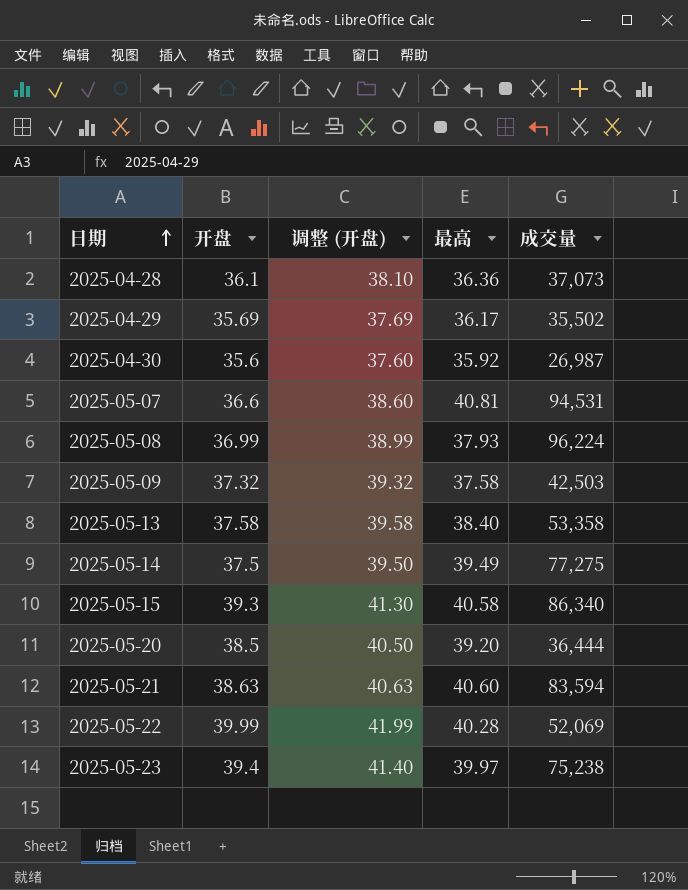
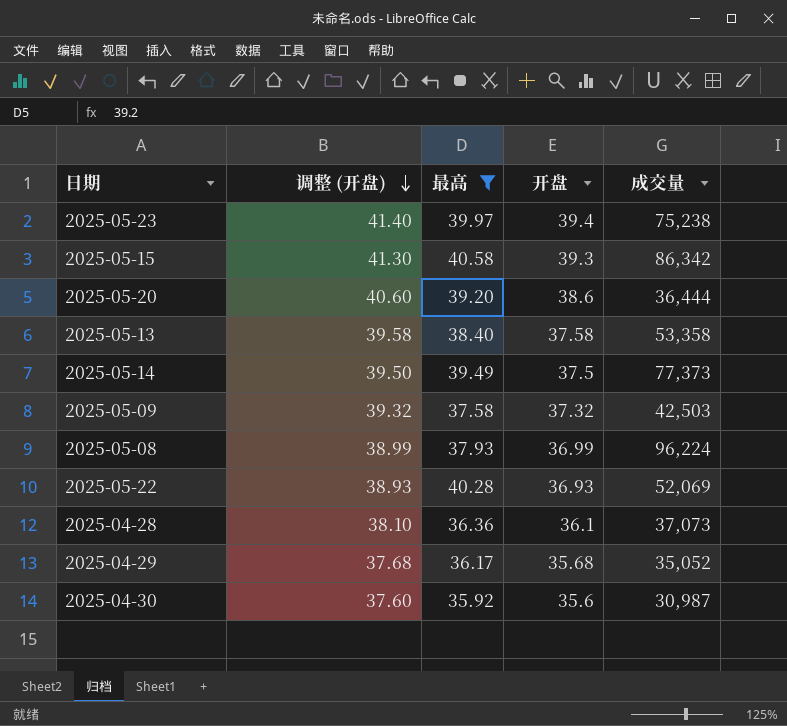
filter: none -> 最高 <= 40.58
row order: 日期 ascending -> 调整 (开盘) descending
column 开盘 | position: 2 -> 4
2025-05-15 | 成交量: 86,340 -> 86,342
2025-05-20 | 调整 (开盘): 40.50 -> 40.60
2025-05-20 | 开盘: 38.5 -> 38.6
2025-05-14 | 成交量: 77,275 -> 77,373
2025-05-22 | 调整 (开盘): 41.99 -> 38.93
2025-05-22 | 开盘: 39.99 -> 36.93
2025-04-29 | 调整 (开盘): 37.69 -> 37.68
2025-04-29 | 开盘: 35.69 -> 35.68
2025-04-29 | 成交量: 35,502 -> 35,052
2025-04-30 | 成交量: 26,987 -> 30,987

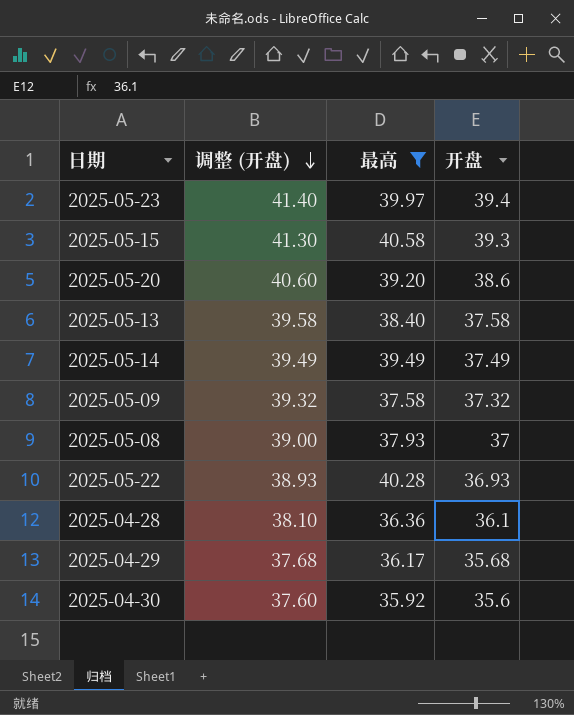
column 成交量 | position: 5 -> none
2025-05-14 | 调整 (开盘): 39.50 -> 39.49
2025-05-14 | 开盘: 37.5 -> 37.49
2025-05-08 | 调整 (开盘): 38.99 -> 39.00
2025-05-08 | 开盘: 36.99 -> 37

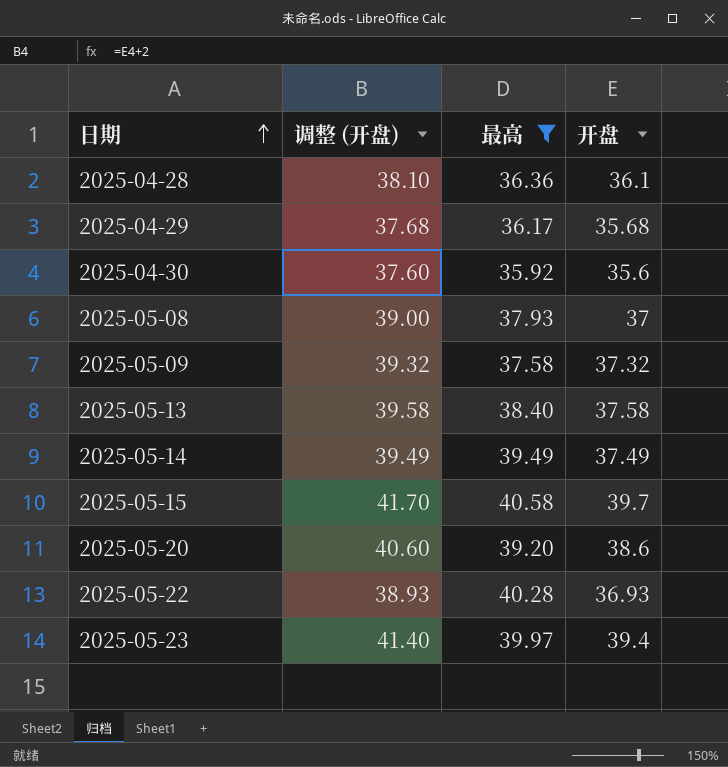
row order: 调整 (开盘) descending -> 日期 ascending
2025-05-15 | 调整 (开盘): 41.30 -> 41.70
2025-05-15 | 开盘: 39.3 -> 39.7

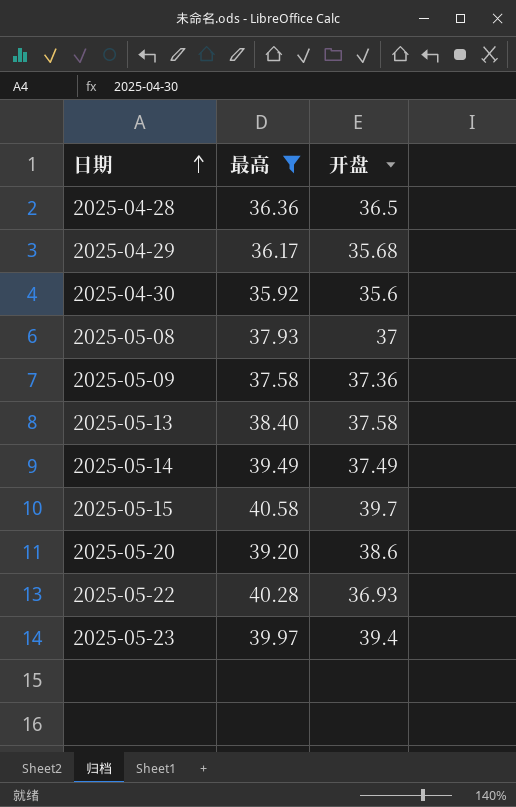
column 调整 (开盘) | formula: [开盘] + 2 -> none
2025-04-28 | 开盘: 36.1 -> 36.5
2025-05-09 | 开盘: 37.32 -> 37.36

